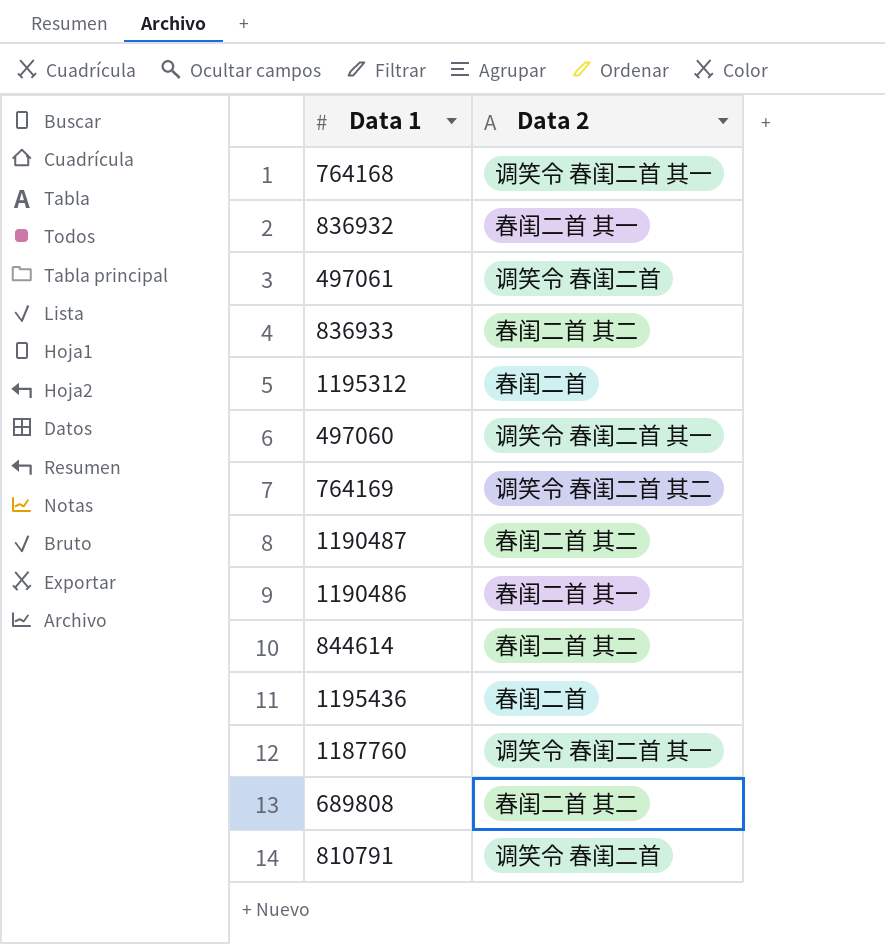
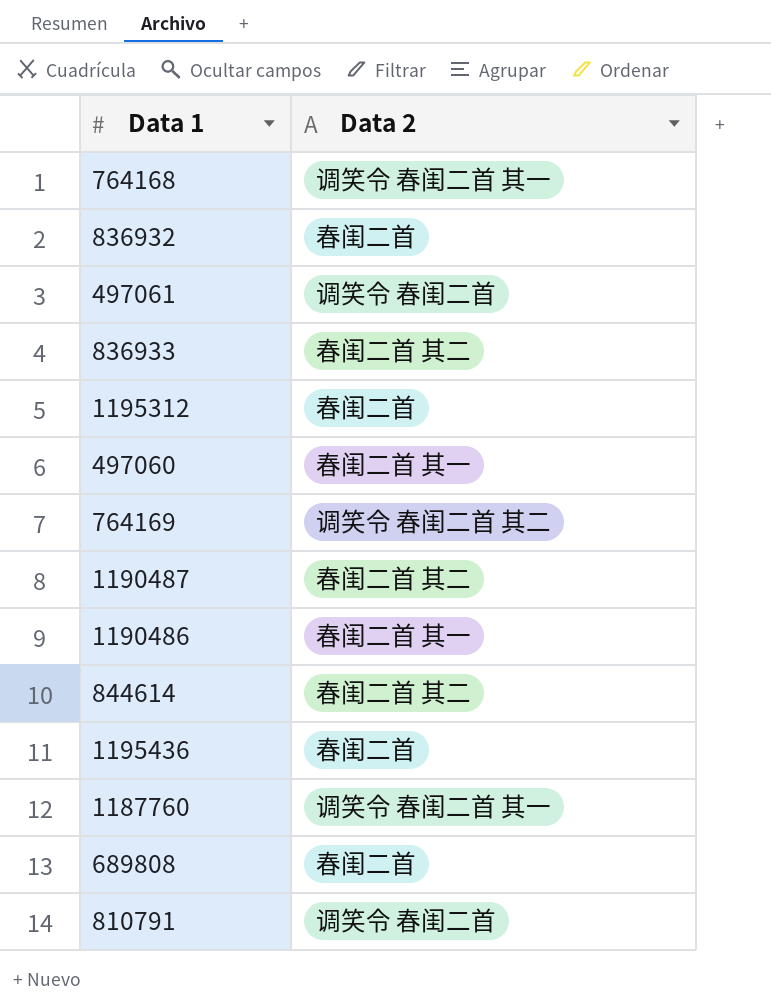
836932 | Data 2: 春闺二首 其一 -> 春闺二首
497060 | Data 2: 调笑令 春闺二首 其一 -> 春闺二首 其一
689808 | Data 2: 春闺二首 其二 -> 春闺二首

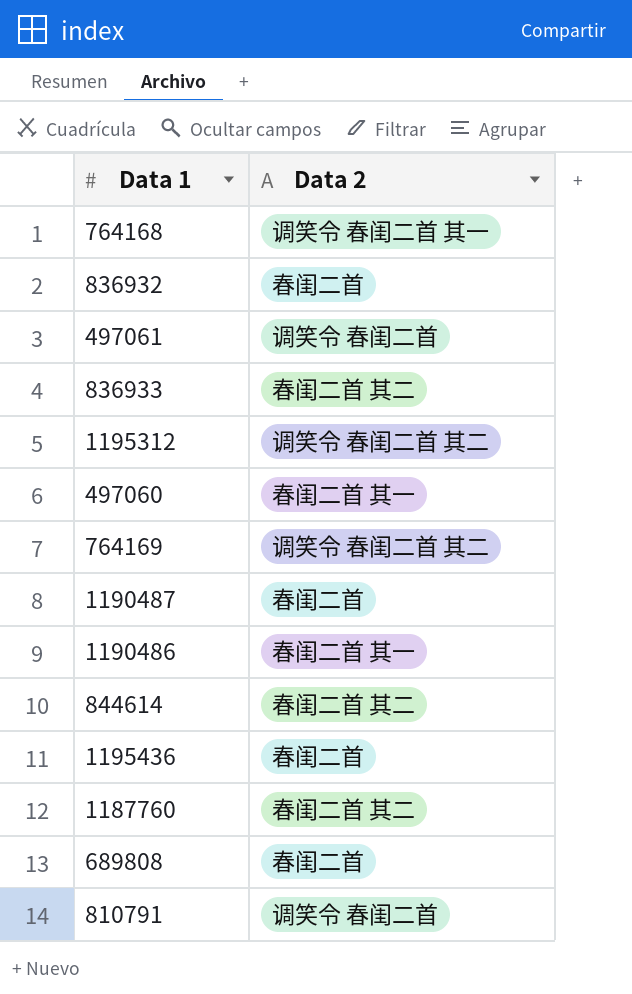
1195312 | Data 2: 春闺二首 -> 调笑令 春闺二首 其二
1190487 | Data 2: 春闺二首 其二 -> 春闺二首
1187760 | Data 2: 调笑令 春闺二首 其一 -> 春闺二首 其二

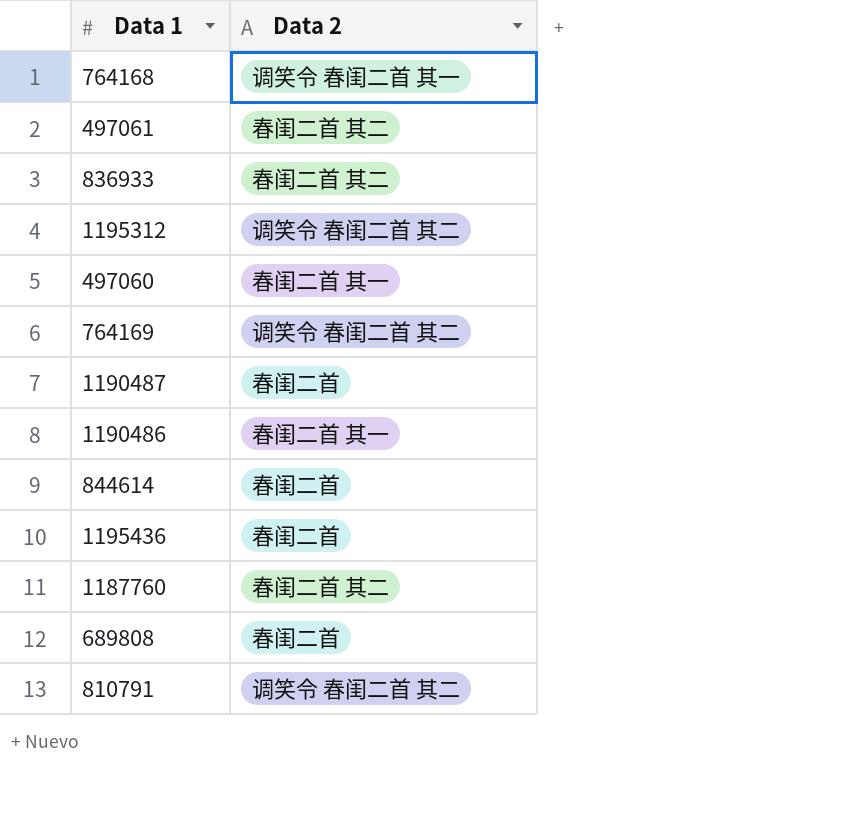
row 836932: 春闺二首 -> none
497061 | Data 2: 调笑令 春闺二首 -> 春闺二首 其二
844614 | Data 2: 春闺二首 其二 -> 春闺二首
810791 | Data 2: 调笑令 春闺二首 -> 调笑令 春闺二首 其二

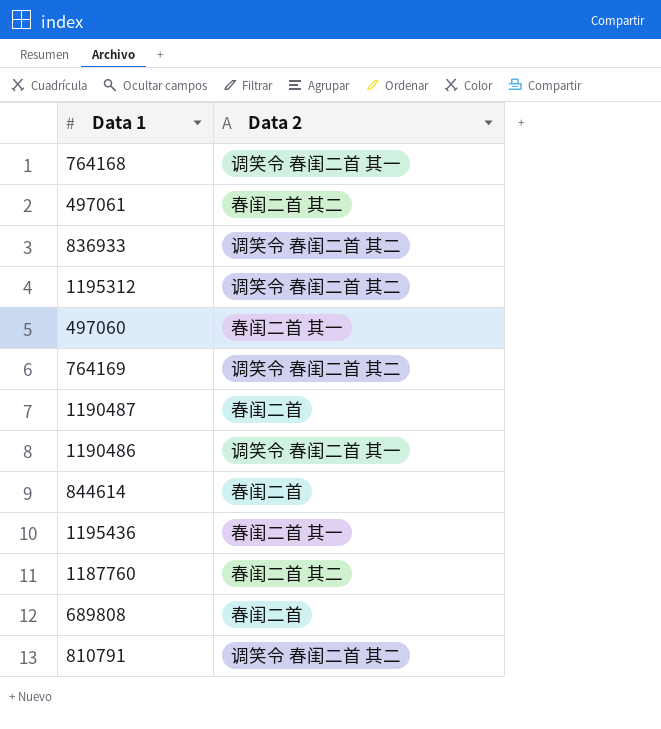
836933 | Data 2: 春闺二首 其二 -> 调笑令 春闺二首 其二
1190486 | Data 2: 春闺二首 其一 -> 调笑令 春闺二首 其一
1195436 | Data 2: 春闺二首 -> 春闺二首 其一

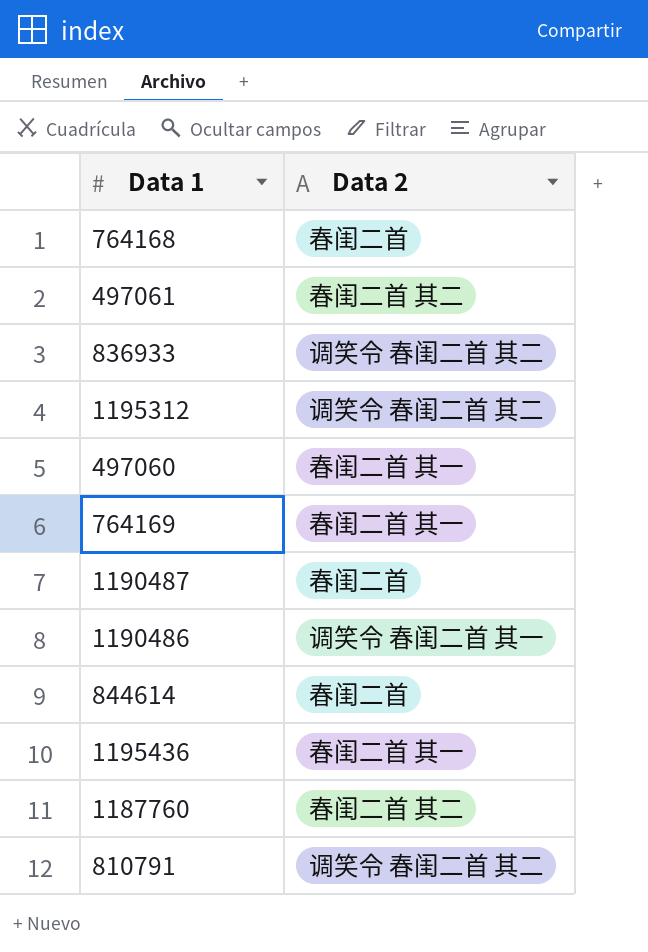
row 689808: 春闺二首 -> none
764168 | Data 2: 调笑令 春闺二首 其一 -> 春闺二首
764169 | Data 2: 调笑令 春闺二首 其二 -> 春闺二首 其一

